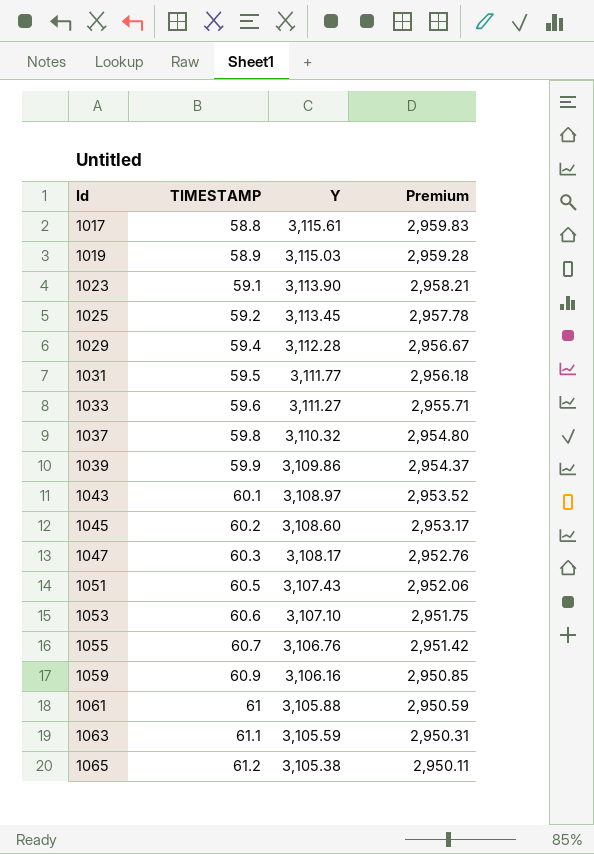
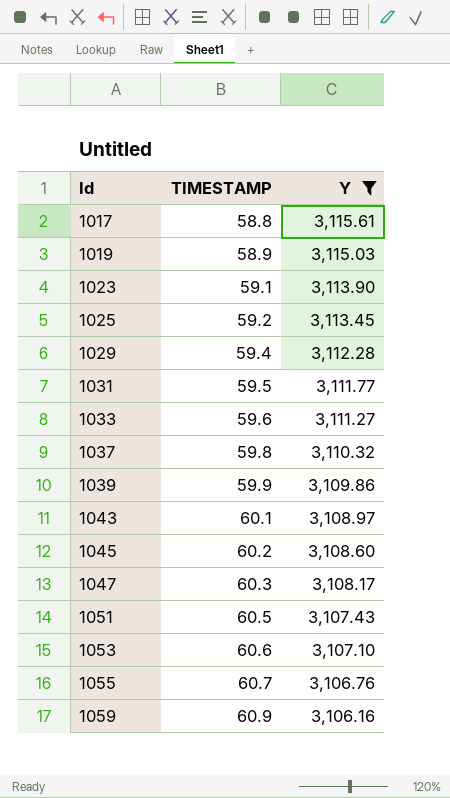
filter: none -> Y >= 3,106.16
column Premium | formula: [Y] * 0.95 -> none

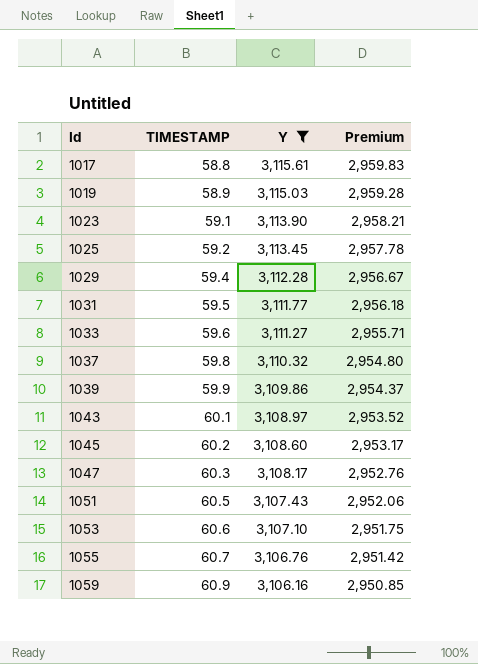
column Premium | formula: none -> [Y] * 0.95

